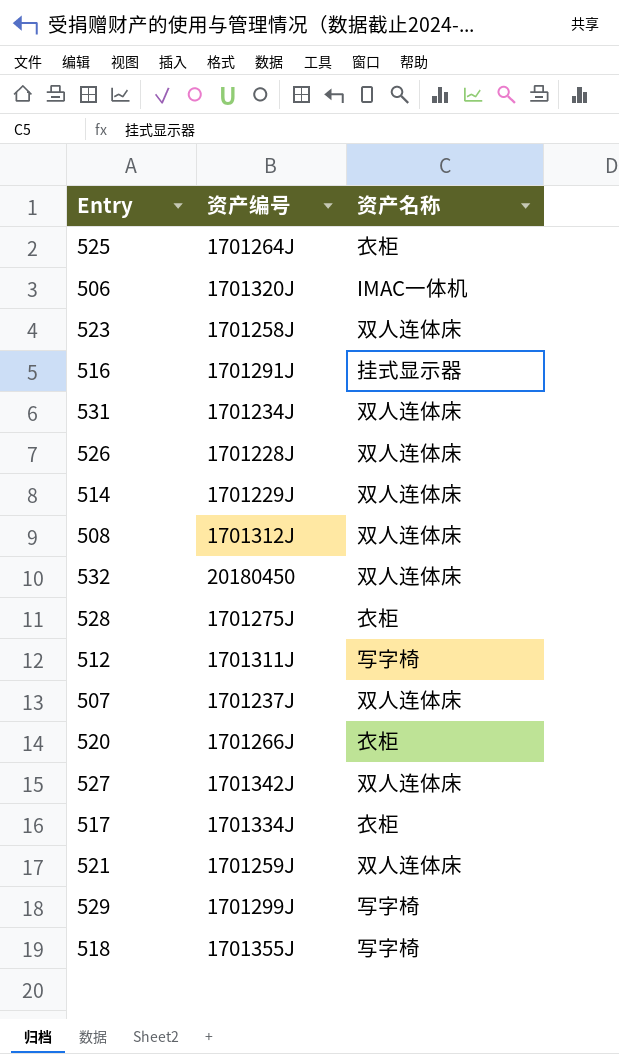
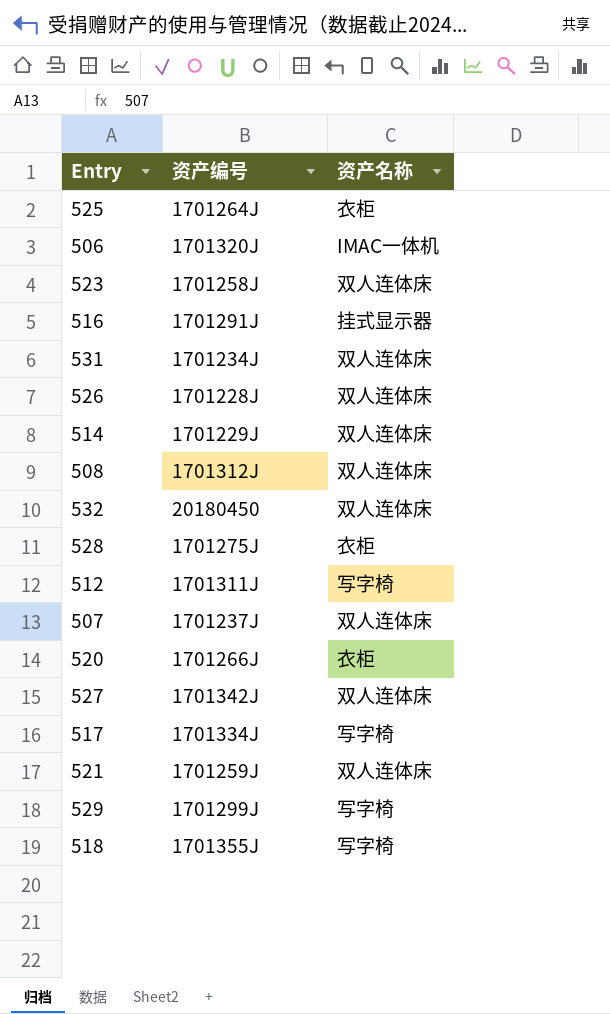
517 | 资产名称: 衣柜 -> 写字椅

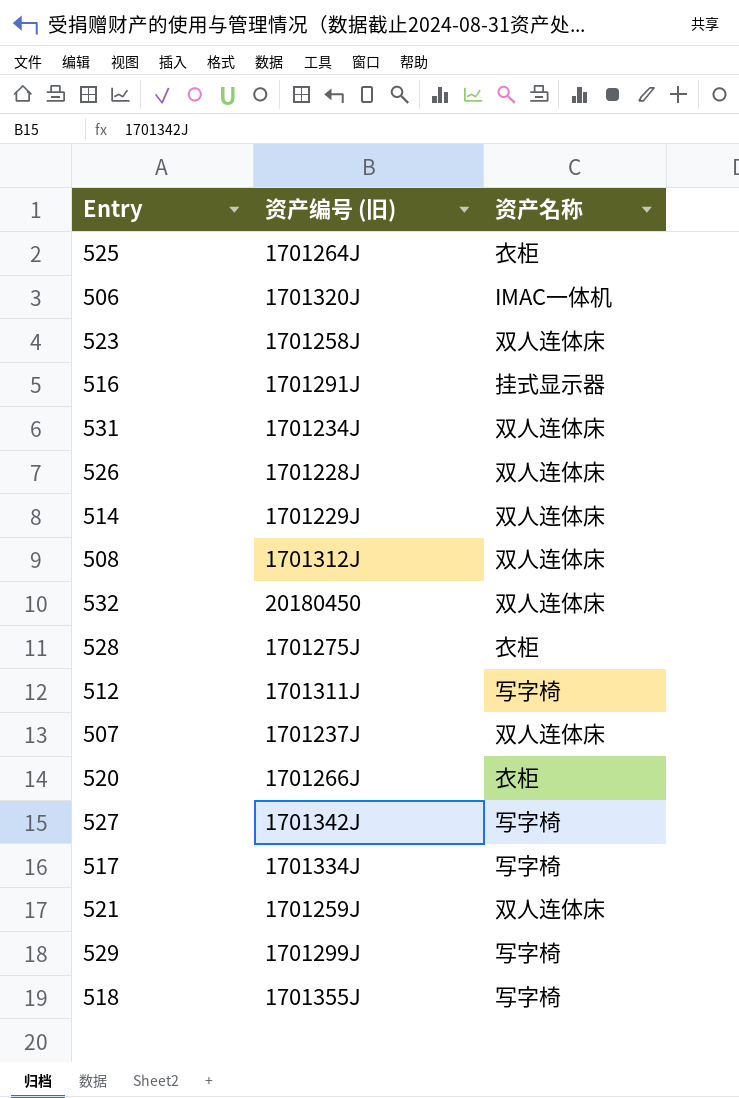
column name: 资产编号 -> 资产编号 (旧)
527 | 资产名称: 双人连体床 -> 写字椅

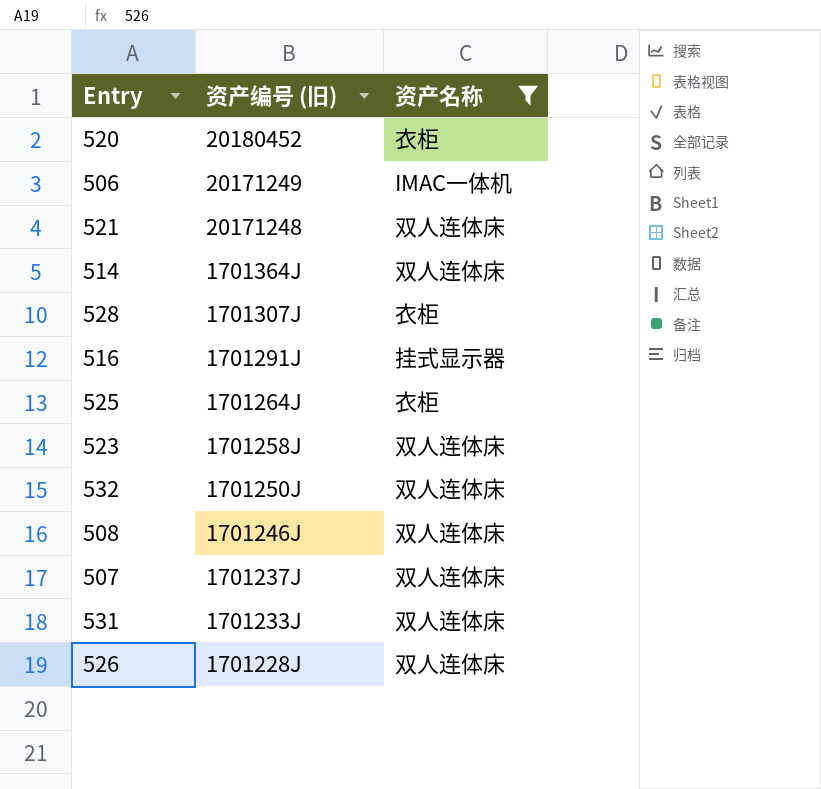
filter: none -> 资产名称 != 写字椅
row order: none -> 资产编号 (旧) descending
520 | 资产编号 (旧): 1701266J -> 20180452
506 | 资产编号 (旧): 1701320J -> 20171249
521 | 资产编号 (旧): 1701259J -> 20171248
514 | 资产编号 (旧): 1701229J -> 1701364J
528 | 资产编号 (旧): 1701275J -> 1701307J
532 | 资产编号 (旧): 20180450 -> 1701250J
508 | 资产编号 (旧): 1701312J -> 1701246J
531 | 资产编号 (旧): 1701234J -> 1701233J

